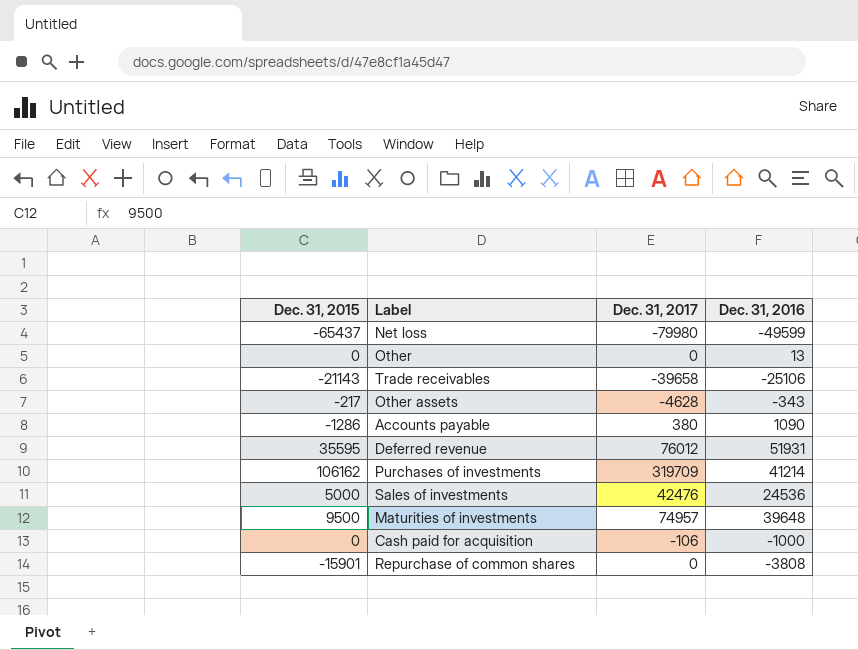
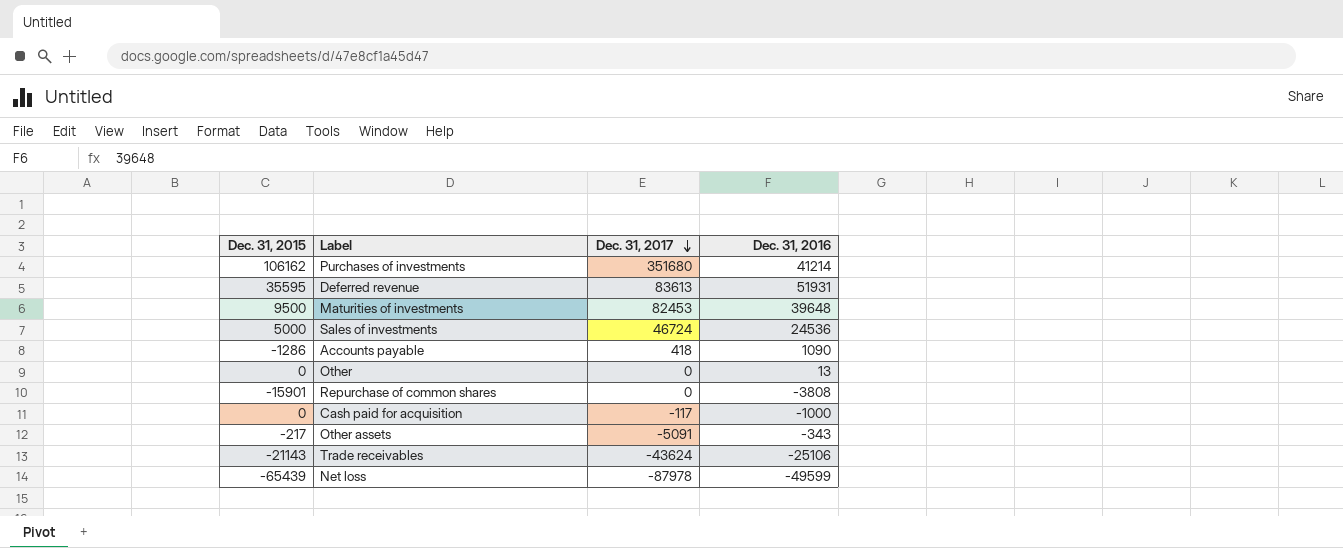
row order: none -> Dec. 31, 2017 descending
Purchases of investments | Dec. 31, 2017: 319709 -> 351680
Deferred revenue | Dec. 31, 2017: 76012 -> 83613
Maturities of investments | Dec. 31, 2017: 74957 -> 82453
Sales of investments | Dec. 31, 2017: 42476 -> 46724
Accounts payable | Dec. 31, 2017: 380 -> 418
Cash paid for acquisition | Dec. 31, 2017: -106 -> -117
Other assets | Dec. 31, 2017: -4628 -> -5091
Trade receivables | Dec. 31, 2017: -39658 -> -43624
Net loss | Dec. 31, 2015: -65437 -> -65439
Net loss | Dec. 31, 2017: -79980 -> -87978

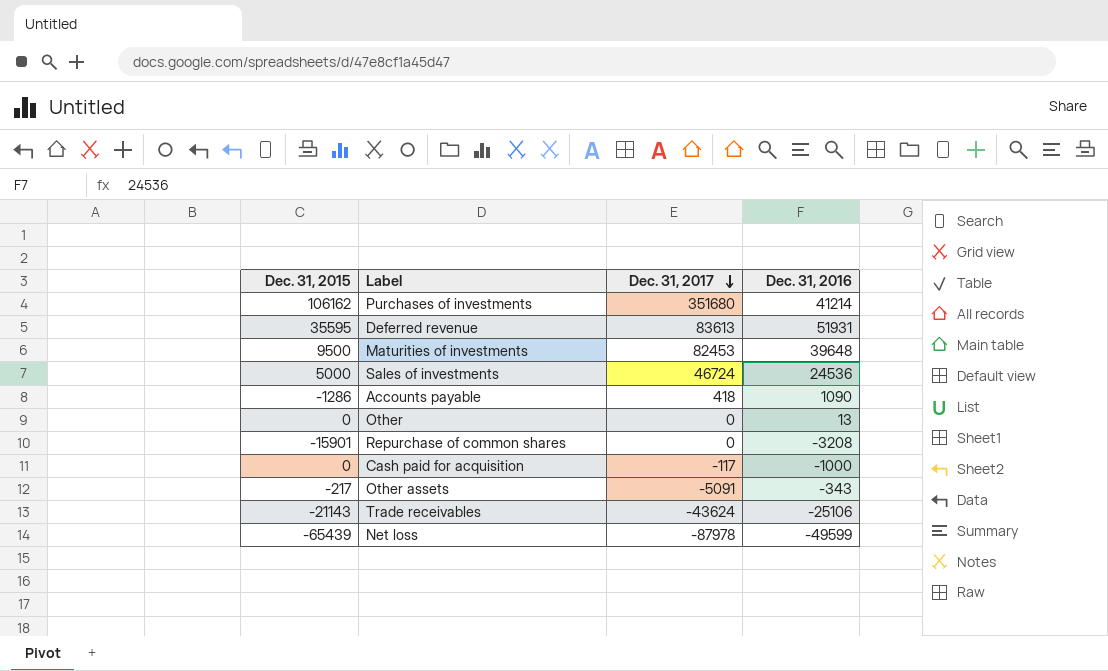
Repurchase of common shares | Dec. 31, 2016: -3808 -> -3208

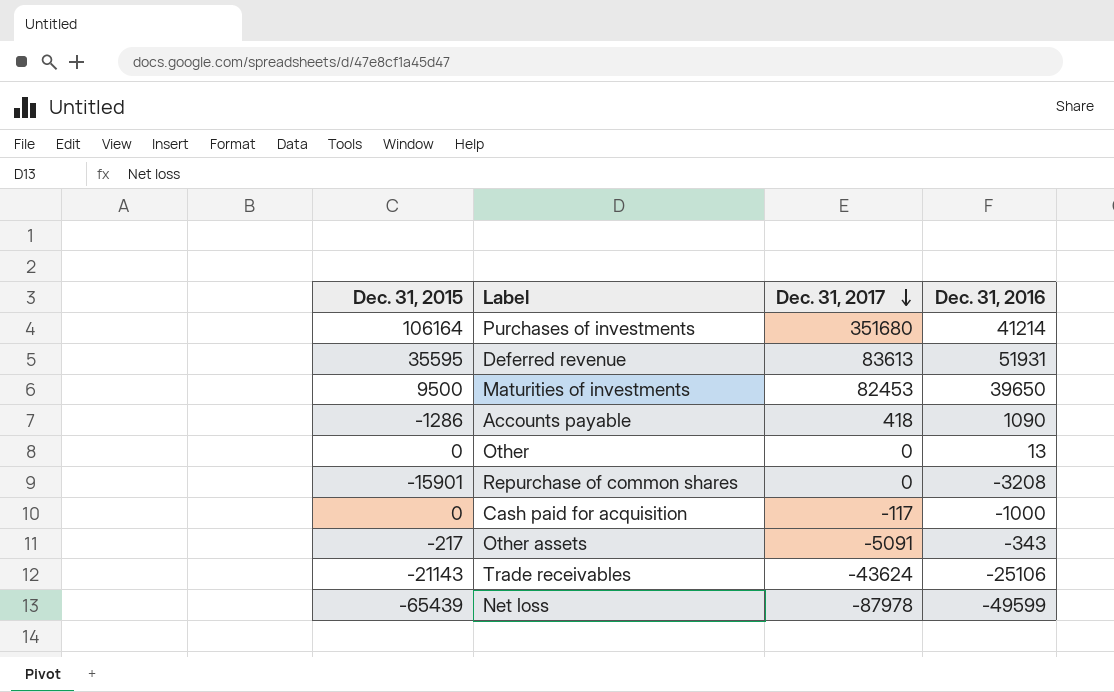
row Sales of investments: 5000 | 46724 | 24536 -> none
Purchases of investments | Dec. 31, 2015: 106162 -> 106164
Maturities of investments | Dec. 31, 2016: 39648 -> 39650

